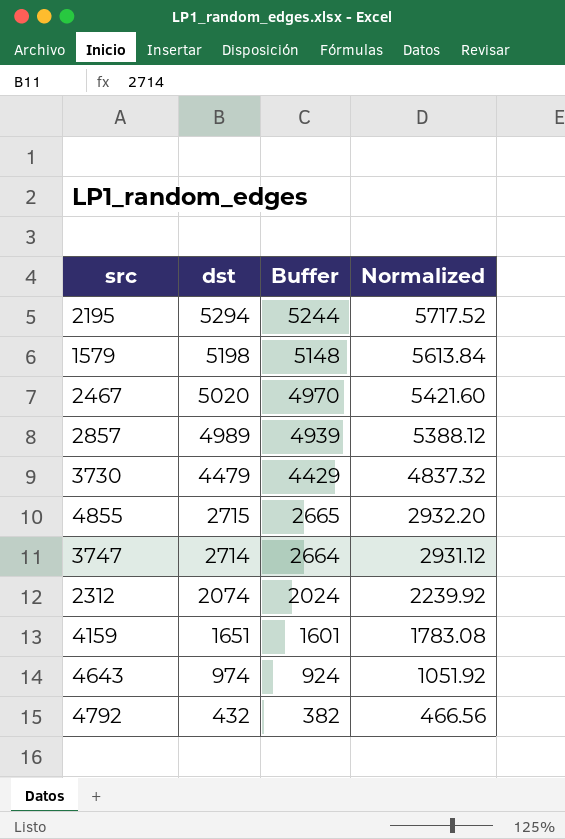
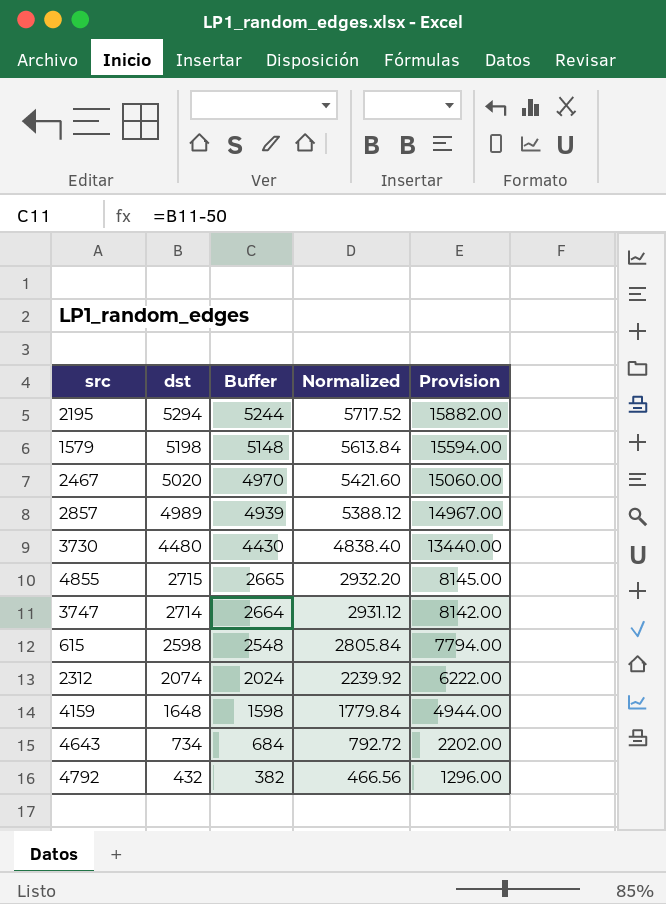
column Provision | formula: none -> [dst] * 3
3730 | dst: 4479 -> 4480
3730 | Buffer: 4429 -> 4430
3730 | Normalized: 4837.32 -> 4838.40
row 615: none -> 2598 | 2548 | 2805.84 | 7794.00
4159 | dst: 1651 -> 1648
4159 | Buffer: 1601 -> 1598
4159 | Normalized: 1783.08 -> 1779.84
4643 | dst: 974 -> 734
4643 | Buffer: 924 -> 684
4643 | Normalized: 1051.92 -> 792.72

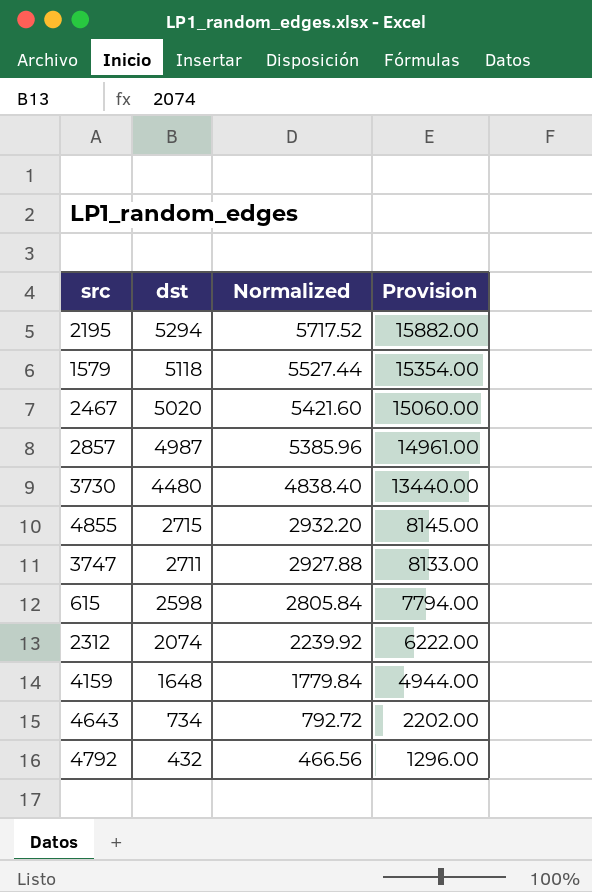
column Buffer | formula: [dst] - 50 -> none
1579 | dst: 5198 -> 5118
1579 | Normalized: 5613.84 -> 5527.44
1579 | Provision: 15594.00 -> 15354.00
2857 | dst: 4989 -> 4987
2857 | Normalized: 5388.12 -> 5385.96
2857 | Provision: 14967.00 -> 14961.00
3747 | dst: 2714 -> 2711
3747 | Normalized: 2931.12 -> 2927.88
3747 | Provision: 8142.00 -> 8133.00

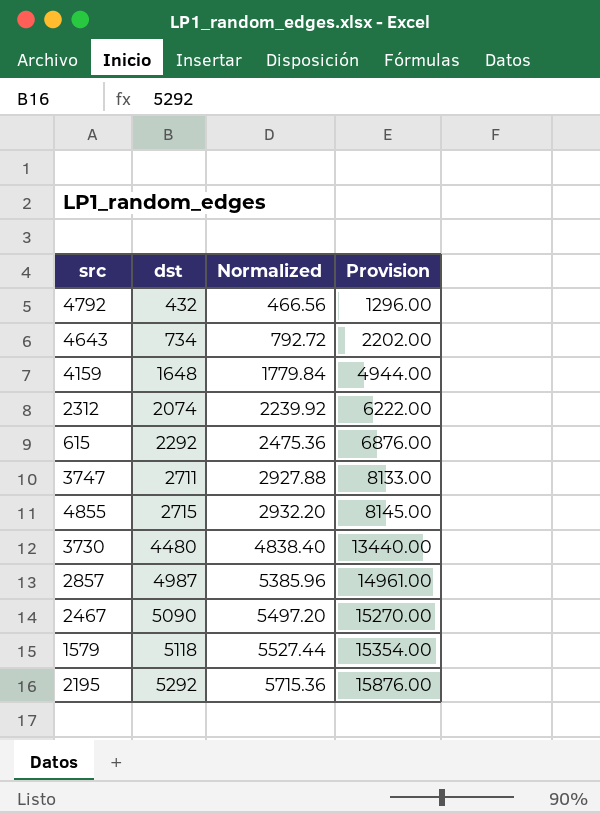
row order: dst descending -> dst ascending
615 | dst: 2598 -> 2292
615 | Normalized: 2805.84 -> 2475.36
615 | Provision: 7794.00 -> 6876.00
2467 | dst: 5020 -> 5090
2467 | Normalized: 5421.60 -> 5497.20
2467 | Provision: 15060.00 -> 15270.00
2195 | dst: 5294 -> 5292
2195 | Normalized: 5717.52 -> 5715.36
2195 | Provision: 15882.00 -> 15876.00

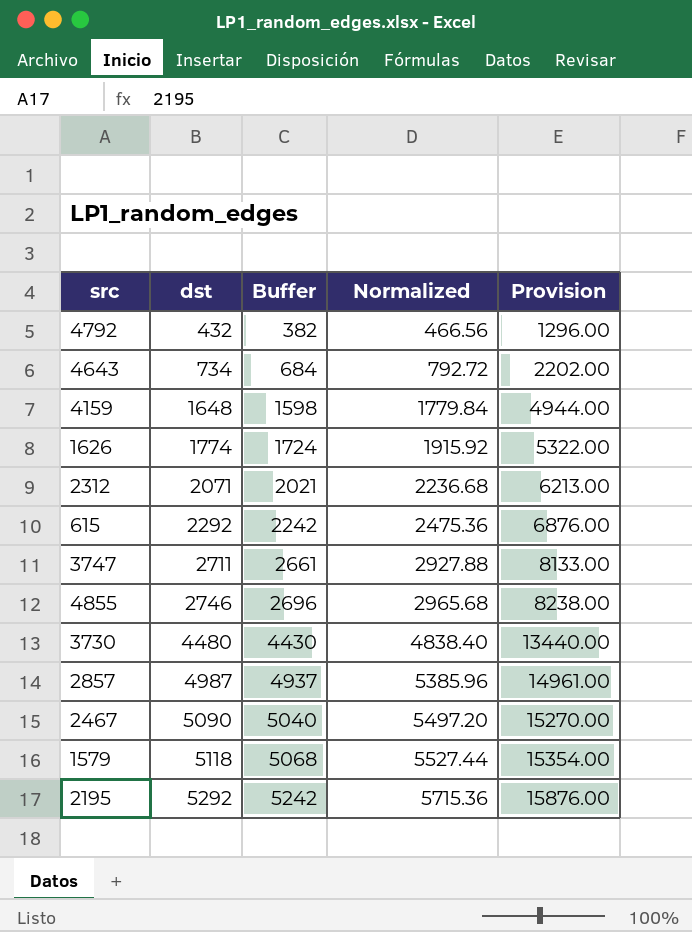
column Buffer | formula: none -> [dst] - 50
row 1626: none -> 1774 | 1724 | 1915.92 | 5322.00
2312 | dst: 2074 -> 2071
2312 | Normalized: 2239.92 -> 2236.68
2312 | Provision: 6222.00 -> 6213.00
4855 | dst: 2715 -> 2746
4855 | Normalized: 2932.20 -> 2965.68
4855 | Provision: 8145.00 -> 8238.00

